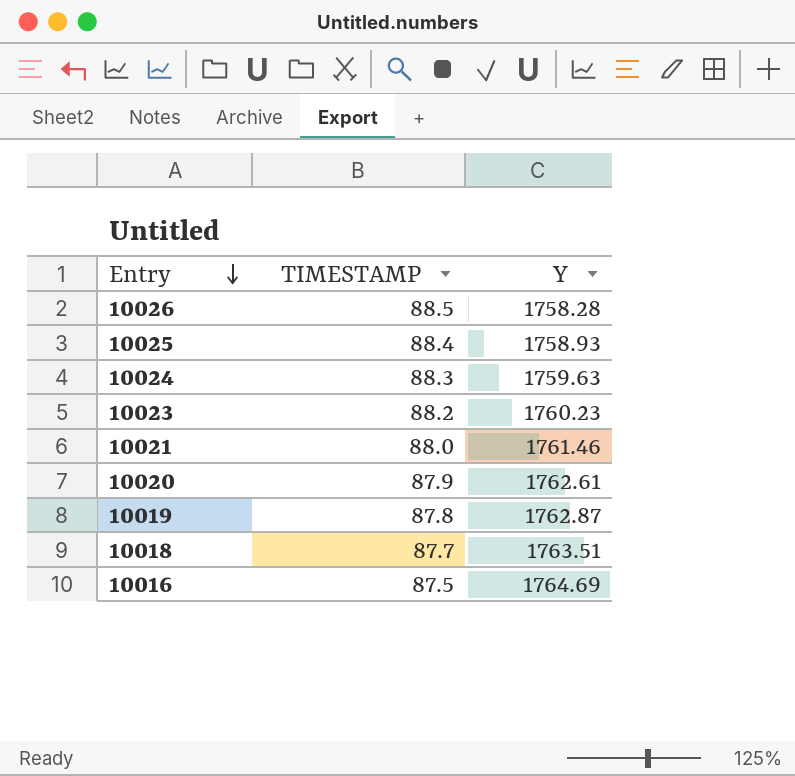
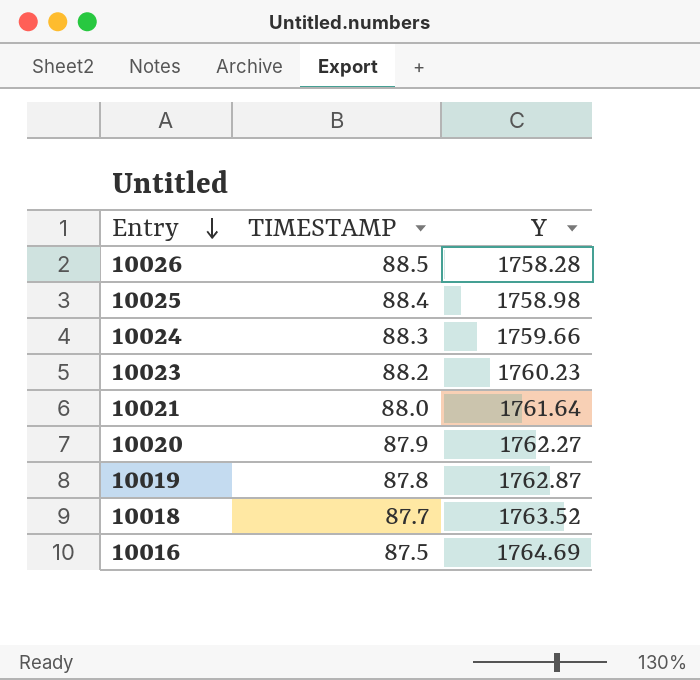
10025 | Y: 1758.93 -> 1758.98
10024 | Y: 1759.63 -> 1759.66
10021 | Y: 1761.46 -> 1761.64
10020 | Y: 1762.61 -> 1762.27
10018 | Y: 1763.51 -> 1763.52

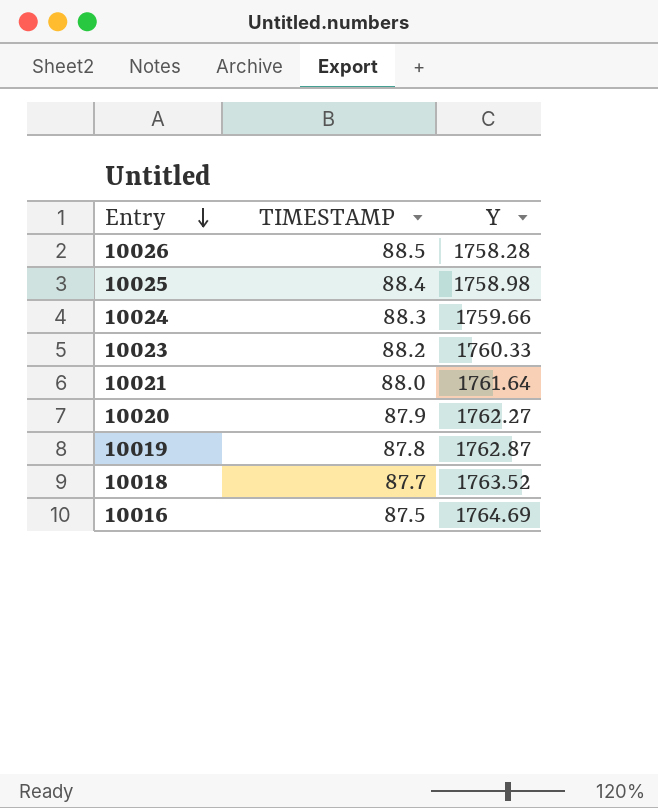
10023 | Y: 1760.23 -> 1760.33

